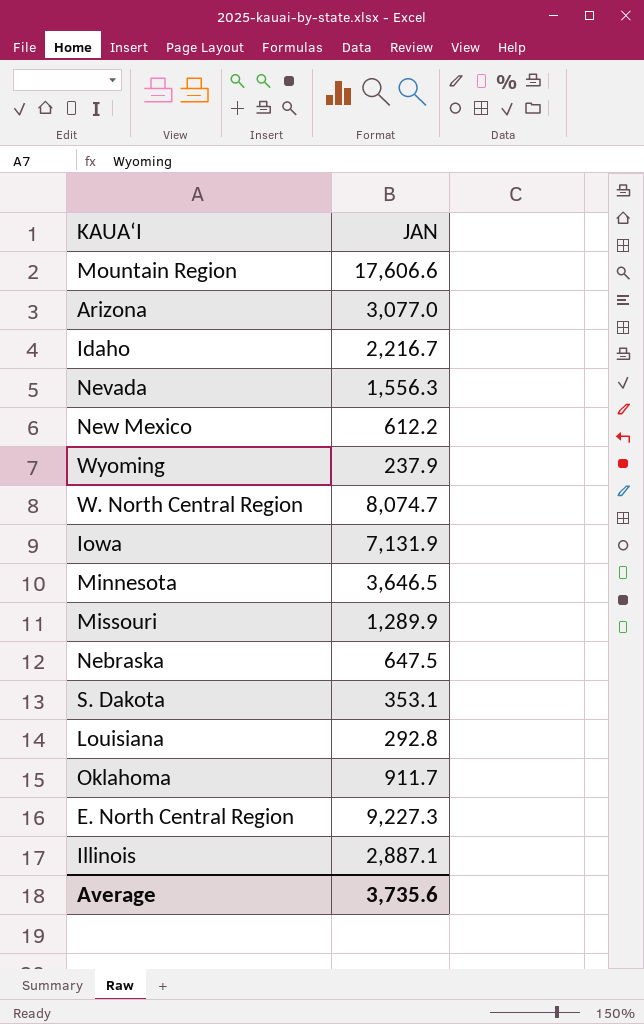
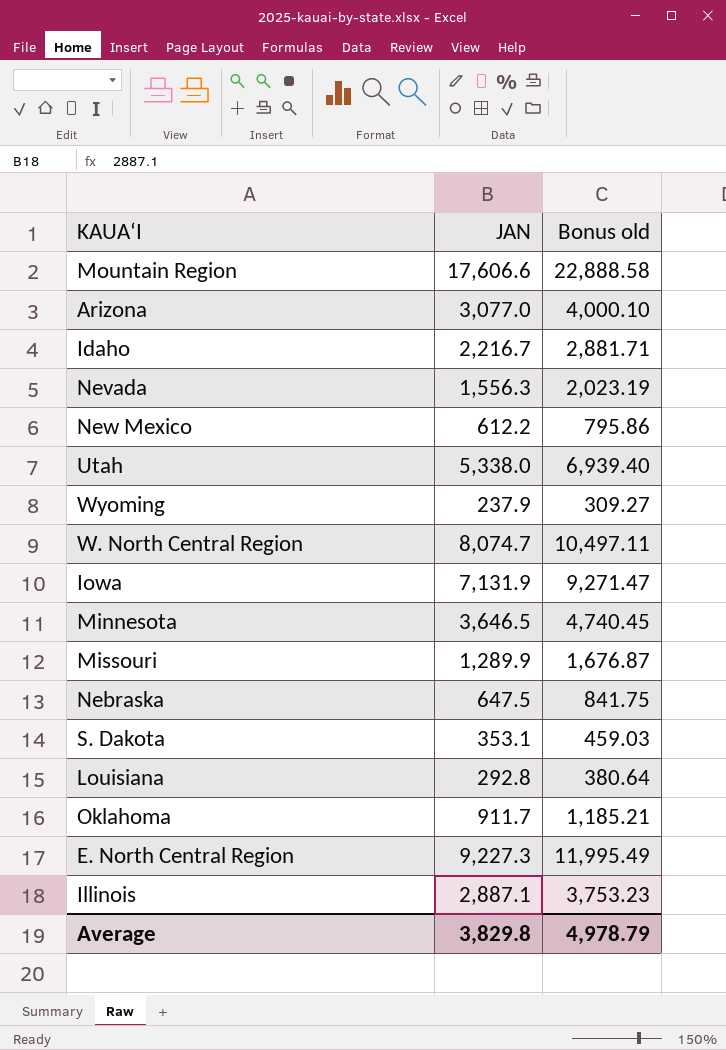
column Bonus old | formula: none -> [JAN] * 1.3
row Utah: none -> 5,338.0 | 6,939.40
Average | JAN: 3,735.6 -> 3,829.8

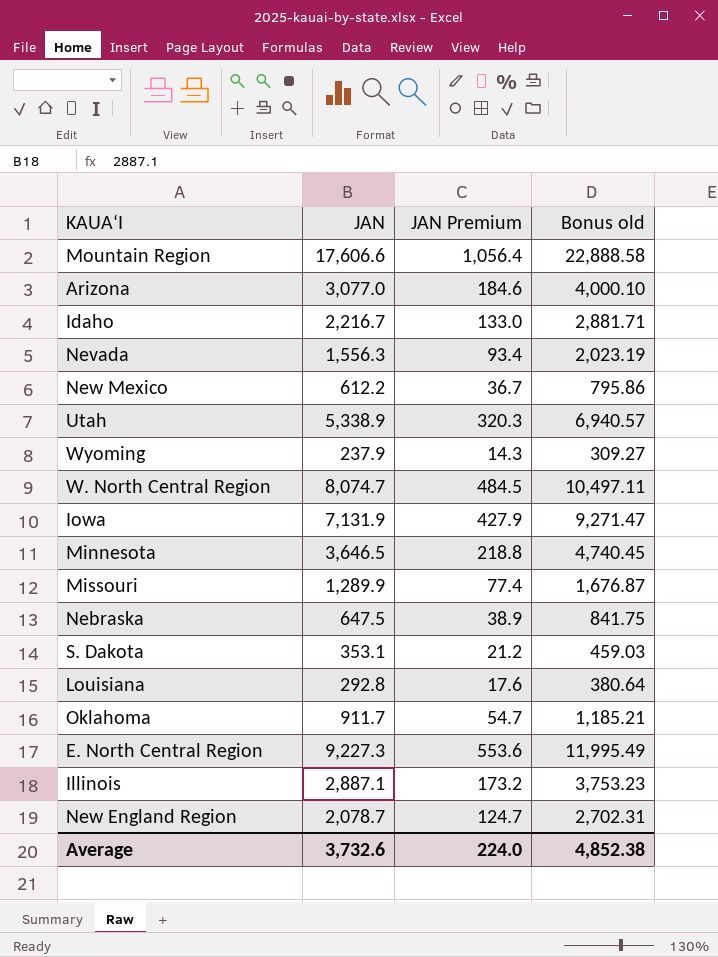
column JAN Premium | formula: none -> [JAN] * 0.06
Utah | JAN: 5,338.0 -> 5,338.9
Utah | Bonus old: 6,939.40 -> 6,940.57
row New England Region: none -> 2,078.7 | 124.7 | 2,702.31
Average | JAN: 3,829.8 -> 3,732.6
Average | Bonus old: 4,978.79 -> 4,852.38

